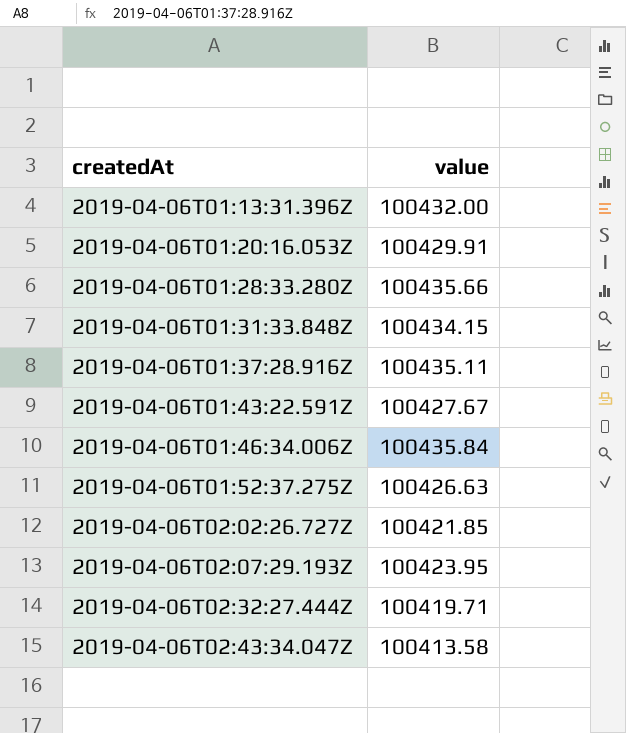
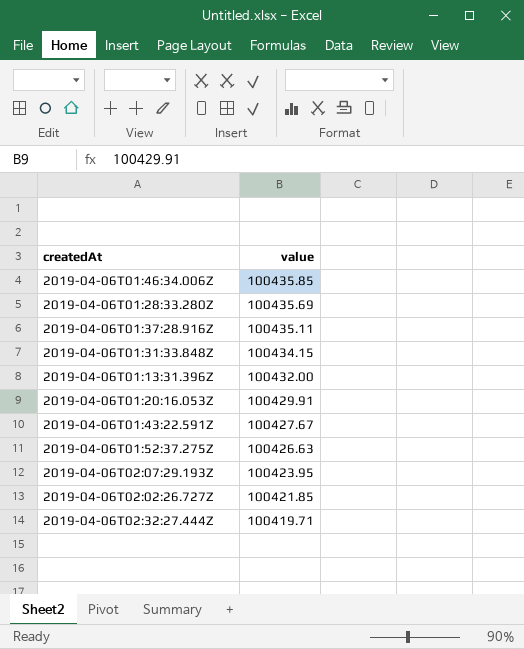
row order: createdAt ascending -> value descending
row 2019-04-06T02:43:34.047Z: 100413.58 -> none
2019-04-06T01:46:34.006Z | value: 100435.84 -> 100435.85
2019-04-06T01:28:33.280Z | value: 100435.66 -> 100435.69

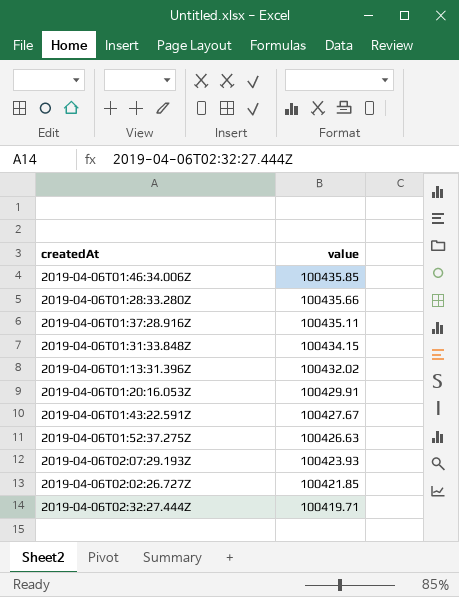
2019-04-06T01:28:33.280Z | value: 100435.69 -> 100435.66
2019-04-06T01:13:31.396Z | value: 100432.00 -> 100432.02
2019-04-06T02:07:29.193Z | value: 100423.95 -> 100423.93

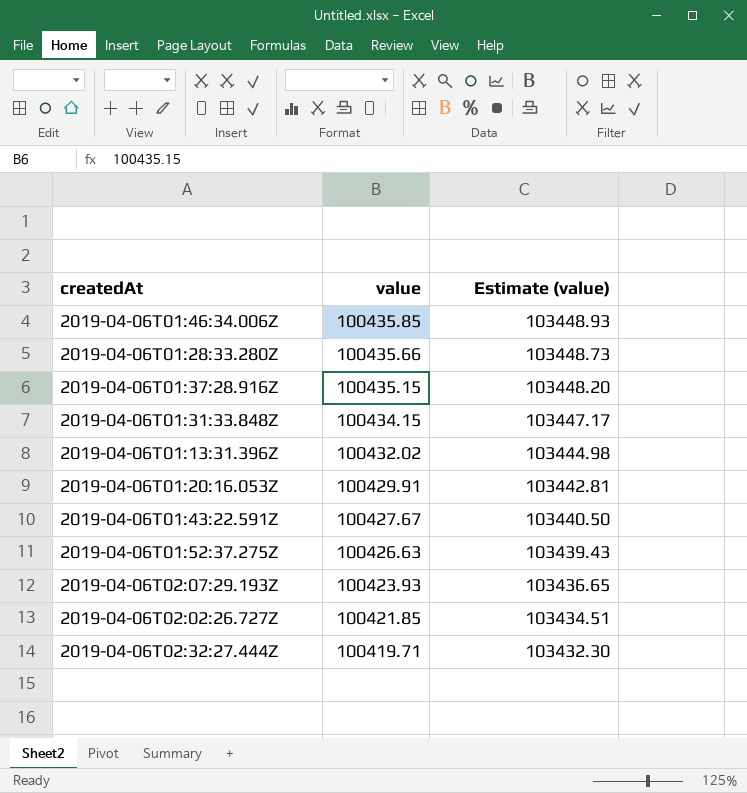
column Estimate (value) | formula: none -> [value] * 1.03
2019-04-06T01:37:28.916Z | value: 100435.11 -> 100435.15

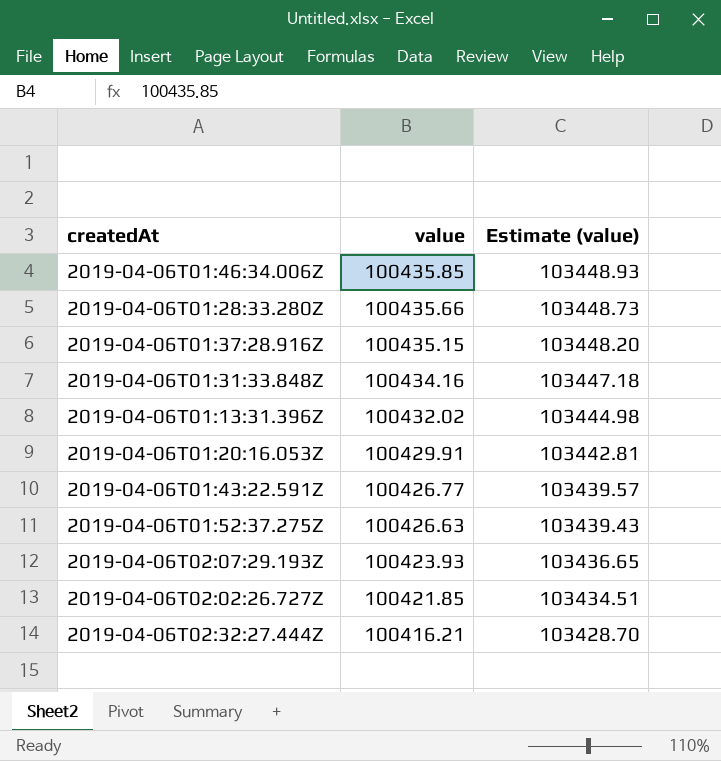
2019-04-06T01:31:33.848Z | value: 100434.15 -> 100434.16
2019-04-06T01:31:33.848Z | Estimate (value): 103447.17 -> 103447.18
2019-04-06T01:43:22.591Z | value: 100427.67 -> 100426.77
2019-04-06T01:43:22.591Z | Estimate (value): 103440.50 -> 103439.57
2019-04-06T02:32:27.444Z | value: 100419.71 -> 100416.21
2019-04-06T02:32:27.444Z | Estimate (value): 103432.30 -> 103428.70

